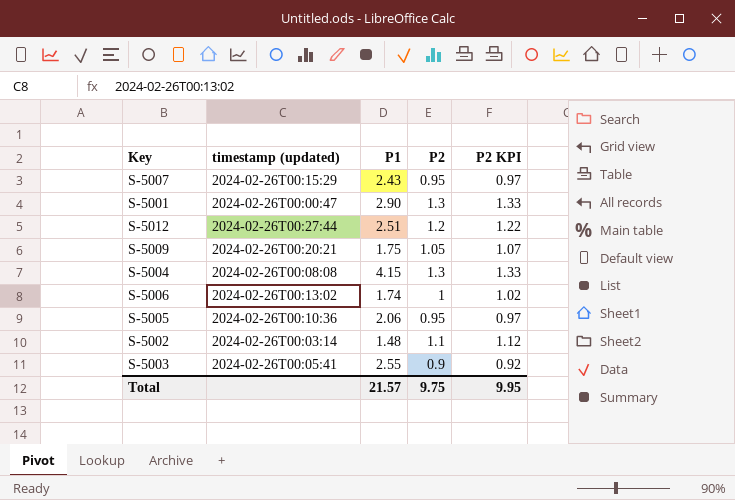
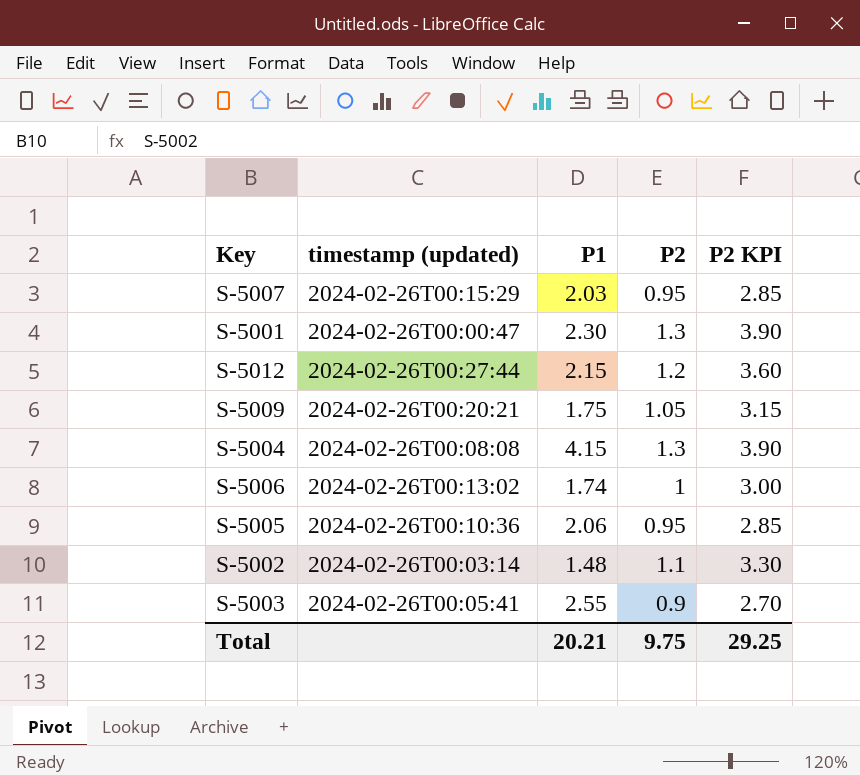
column P2 KPI | formula: [P2] * 1.02 -> [P2] * 3
S-5007 | P1: 2.43 -> 2.03
S-5001 | P1: 2.90 -> 2.30
S-5012 | P1: 2.51 -> 2.15
Total | P1: 21.57 -> 20.21
Total | P2 KPI: 9.95 -> 29.25

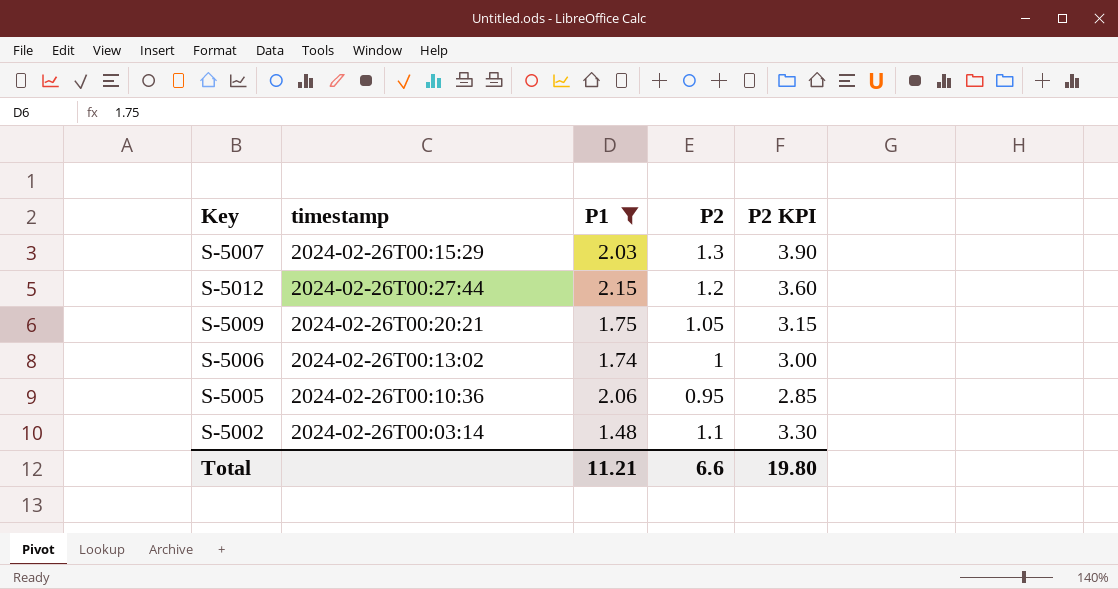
filter: none -> P1 <= 2.15
column name: timestamp (updated) -> timestamp
S-5007 | P2: 0.95 -> 1.3
S-5007 | P2 KPI: 2.85 -> 3.90
Total | P1: 20.21 -> 11.21
Total | P2: 9.75 -> 6.6
Total | P2 KPI: 29.25 -> 19.80

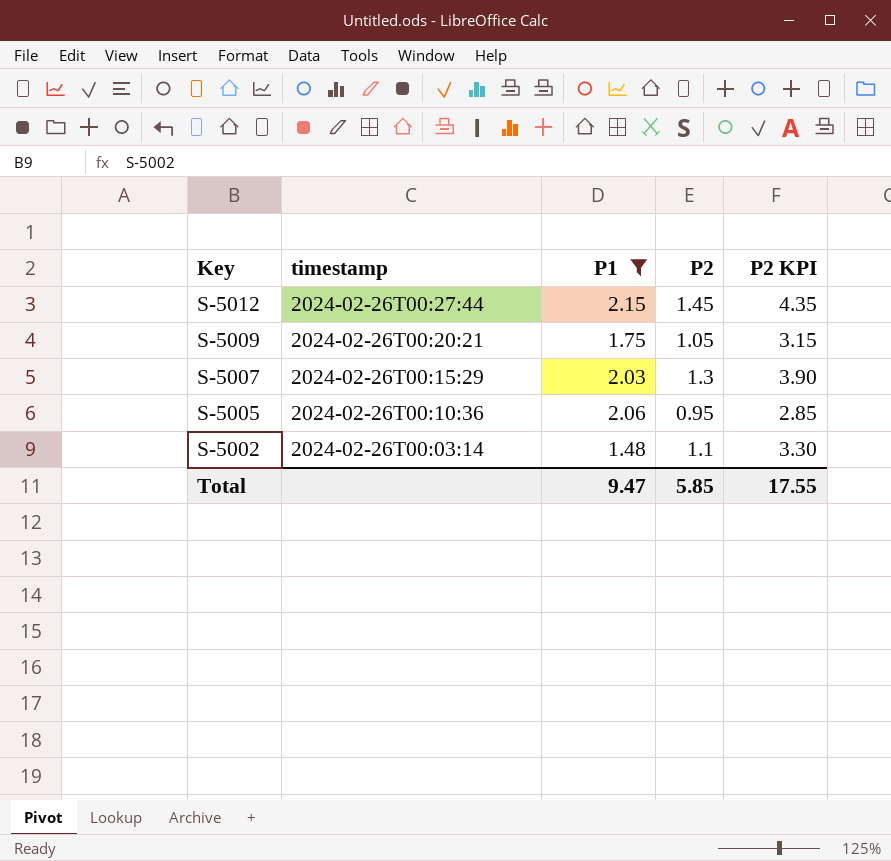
row order: none -> Key descending
row S-5006: 2024-02-26T00:13:02 | 1.74 | 1 | 3.00 -> none
S-5012 | P2: 1.2 -> 1.45
S-5012 | P2 KPI: 3.60 -> 4.35
Total | P1: 11.21 -> 9.47
Total | P2: 6.6 -> 5.85
Total | P2 KPI: 19.80 -> 17.55

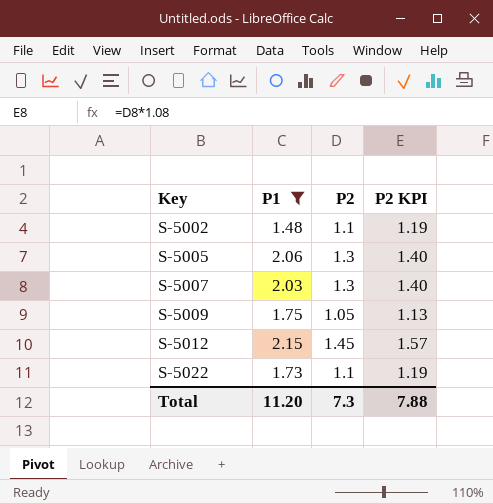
row order: Key descending -> Key ascending
column timestamp | position: 2 -> none
column P2 KPI | formula: [P2] * 3 -> [P2] * 1.08
S-5005 | P2: 0.95 -> 1.3
row S-5022: none -> 1.73 | 1.1 | 1.19
Total | P1: 9.47 -> 11.20
Total | P2: 5.85 -> 7.3
Total | P2 KPI: 17.55 -> 7.88

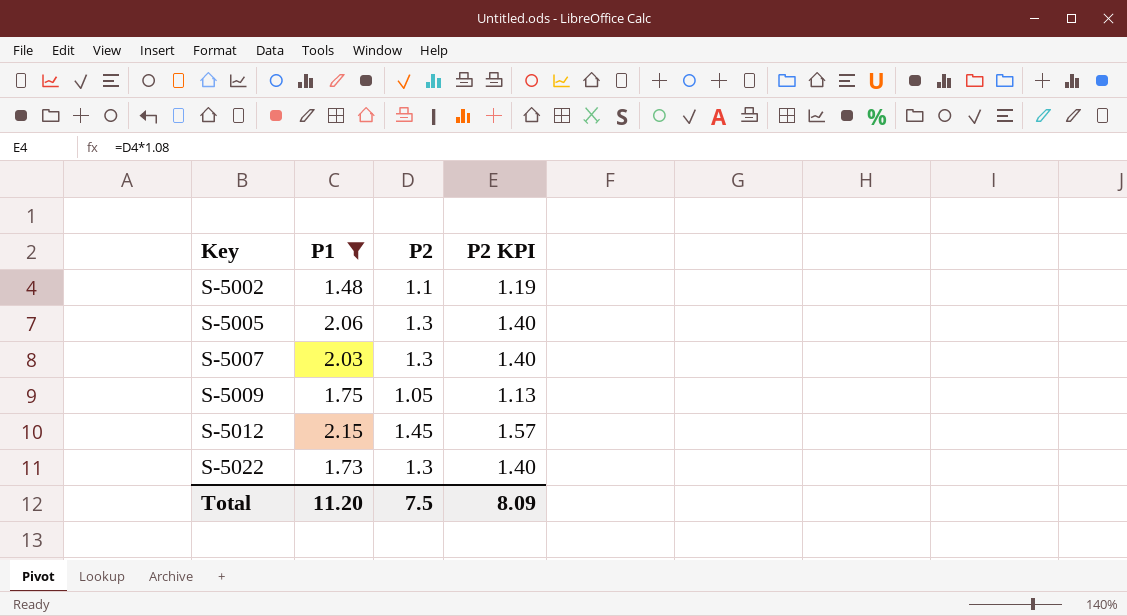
S-5022 | P2: 1.1 -> 1.3
S-5022 | P2 KPI: 1.19 -> 1.40
Total | P2: 7.3 -> 7.5
Total | P2 KPI: 7.88 -> 8.09

